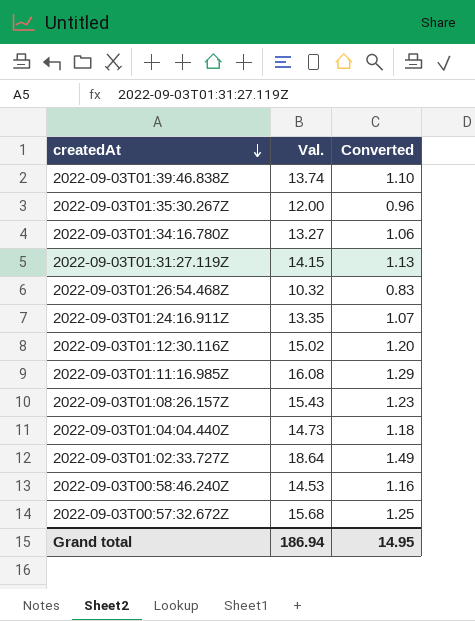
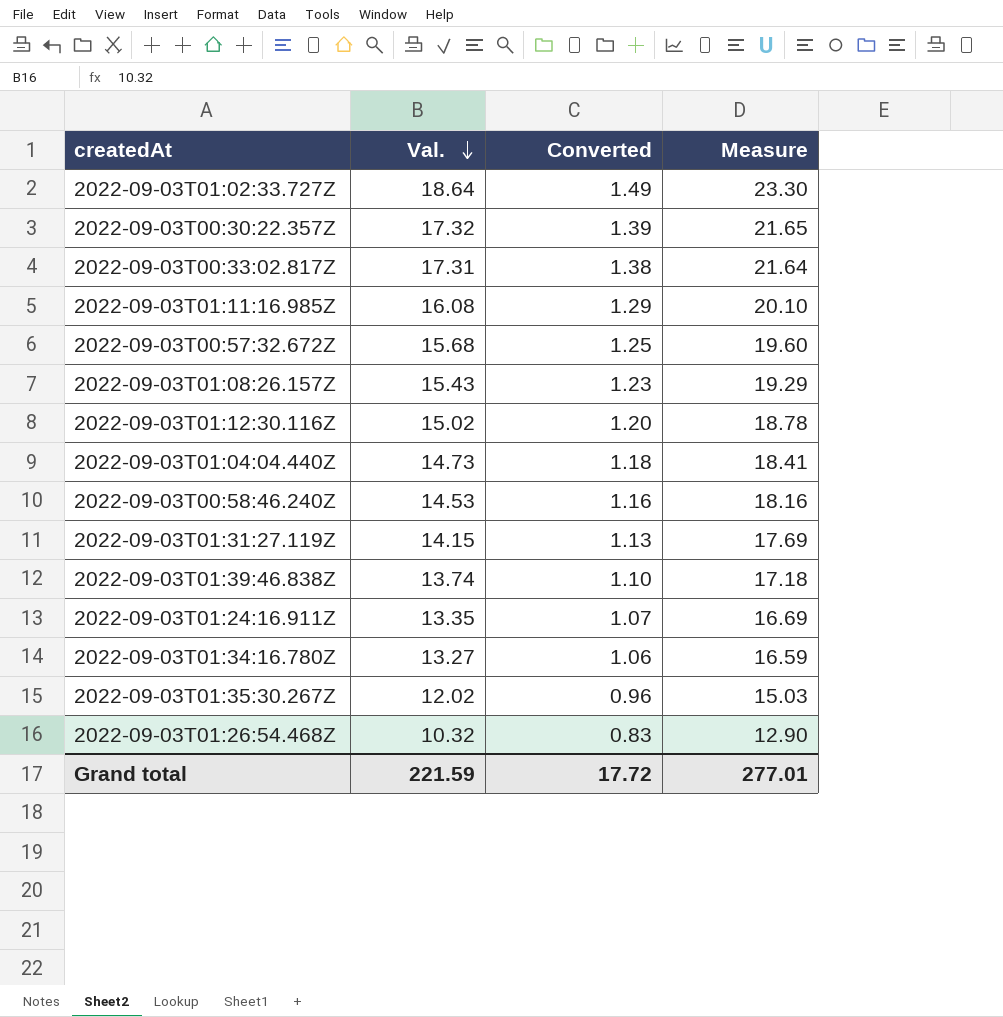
row order: createdAt descending -> Val. descending
column Measure | formula: none -> [Val.] * 1.25
row 2022-09-03T00:30:22.357Z: none -> 17.32 | 1.39 | 21.65
row 2022-09-03T00:33:02.817Z: none -> 17.31 | 1.38 | 21.64
2022-09-03T01:35:30.267Z | Val.: 12.00 -> 12.02
Grand total | Val.: 186.94 -> 221.59
Grand total | Converted: 14.95 -> 17.72

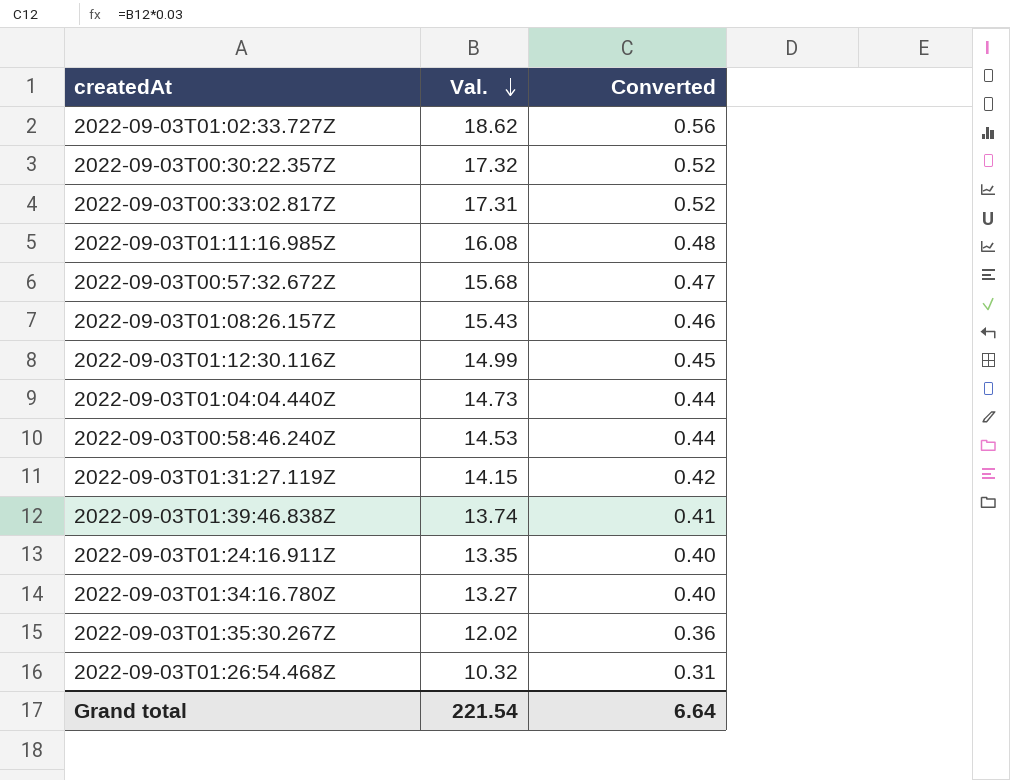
column Measure | formula: [Val.] * 1.25 -> none
column Converted | formula: [Val.] * 0.08 -> [Val.] * 0.03
2022-09-03T01:02:33.727Z | Val.: 18.64 -> 18.62
2022-09-03T01:12:30.116Z | Val.: 15.02 -> 14.99
Grand total | Val.: 221.59 -> 221.54
Grand total | Converted: 17.72 -> 6.64

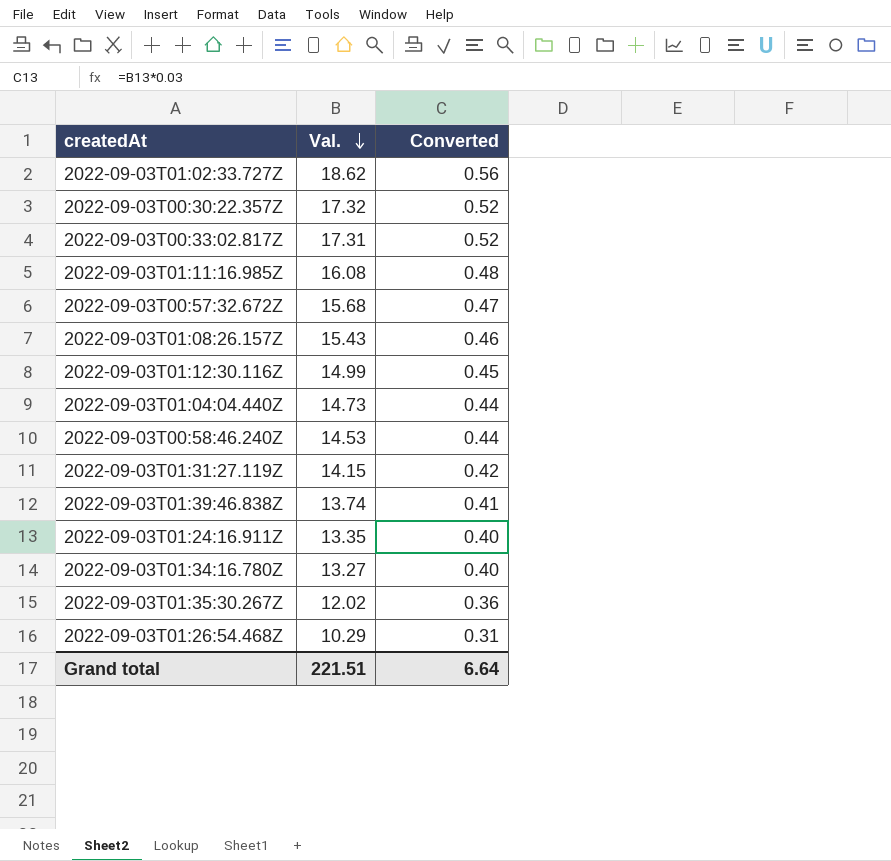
2022-09-03T01:26:54.468Z | Val.: 10.32 -> 10.29
Grand total | Val.: 221.54 -> 221.51

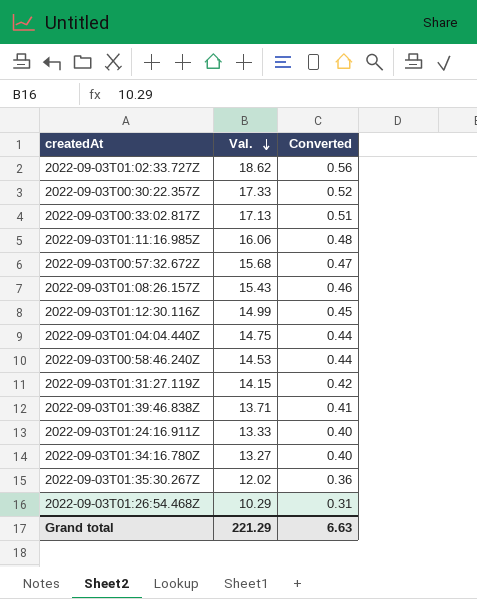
2022-09-03T00:30:22.357Z | Val.: 17.32 -> 17.33
2022-09-03T00:33:02.817Z | Val.: 17.31 -> 17.13
2022-09-03T00:33:02.817Z | Converted: 0.52 -> 0.51
2022-09-03T01:11:16.985Z | Val.: 16.08 -> 16.06
2022-09-03T01:04:04.440Z | Val.: 14.73 -> 14.75
2022-09-03T01:39:46.838Z | Val.: 13.74 -> 13.71
2022-09-03T01:24:16.911Z | Val.: 13.35 -> 13.33
Grand total | Val.: 221.51 -> 221.29
Grand total | Converted: 6.64 -> 6.63

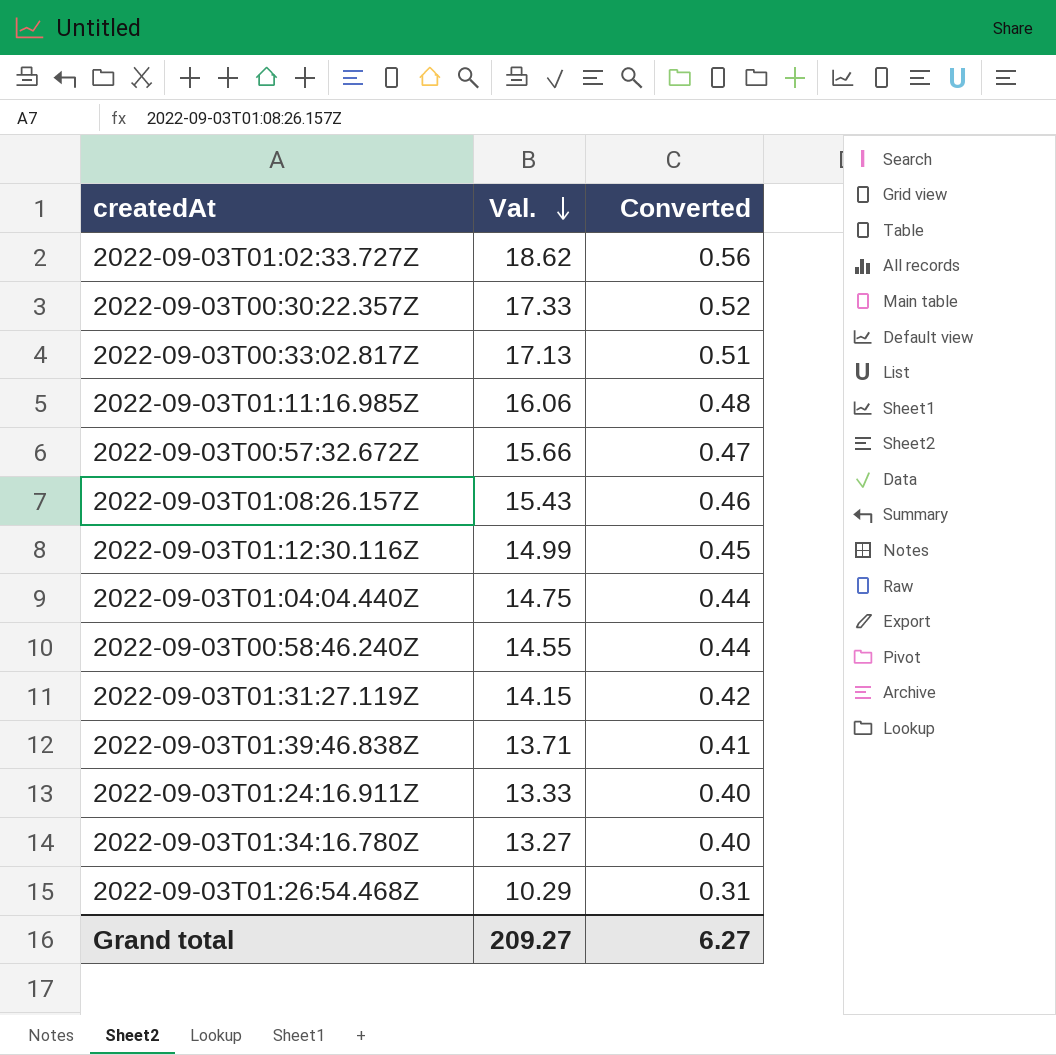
row 2022-09-03T01:35:30.267Z: 12.02 | 0.36 -> none
2022-09-03T00:57:32.672Z | Val.: 15.68 -> 15.66
2022-09-03T00:58:46.240Z | Val.: 14.53 -> 14.55
Grand total | Val.: 221.29 -> 209.27
Grand total | Converted: 6.63 -> 6.27

